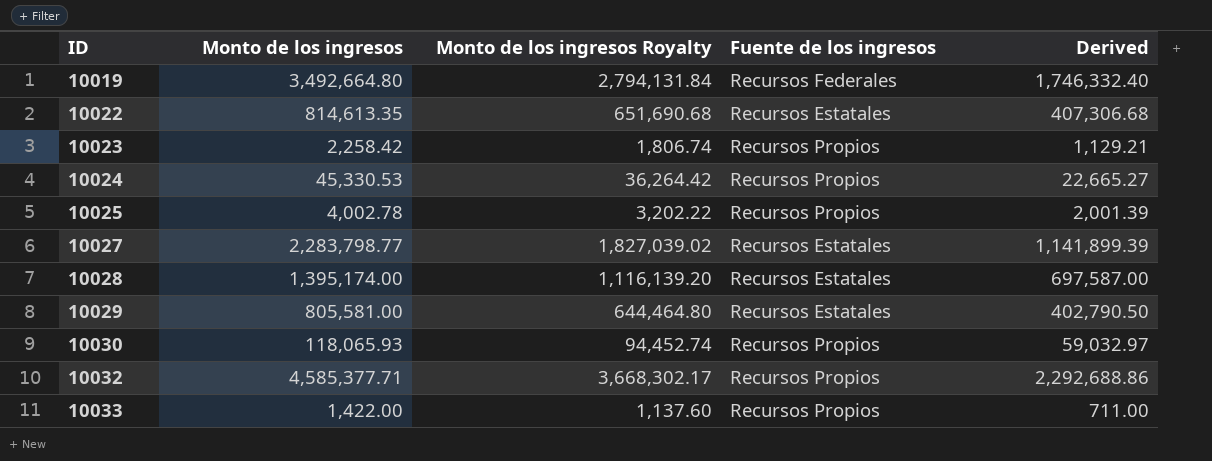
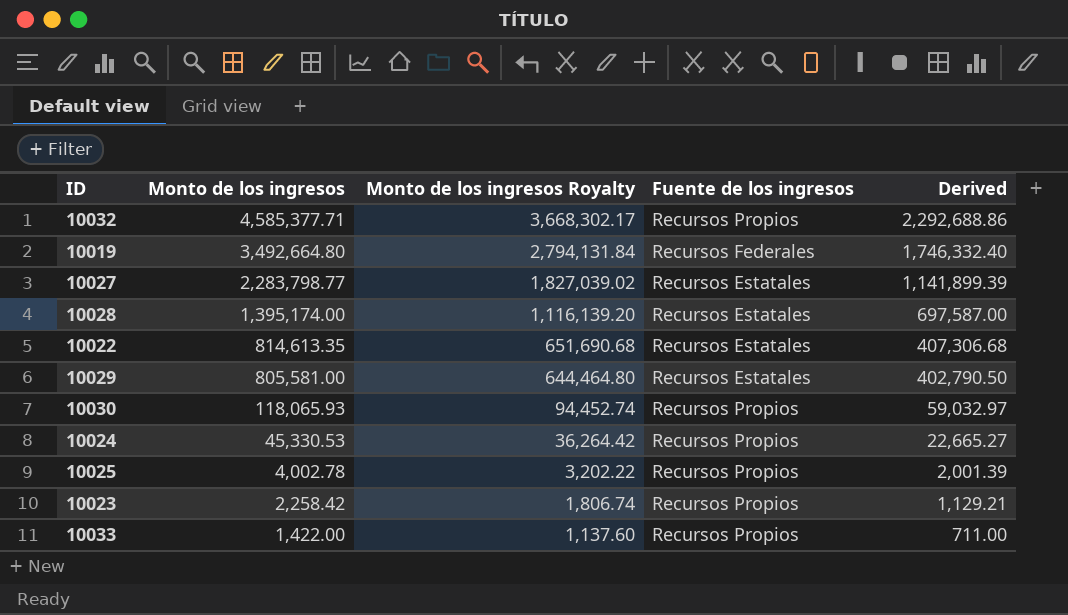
row order: ID ascending -> Monto de los ingresos descending

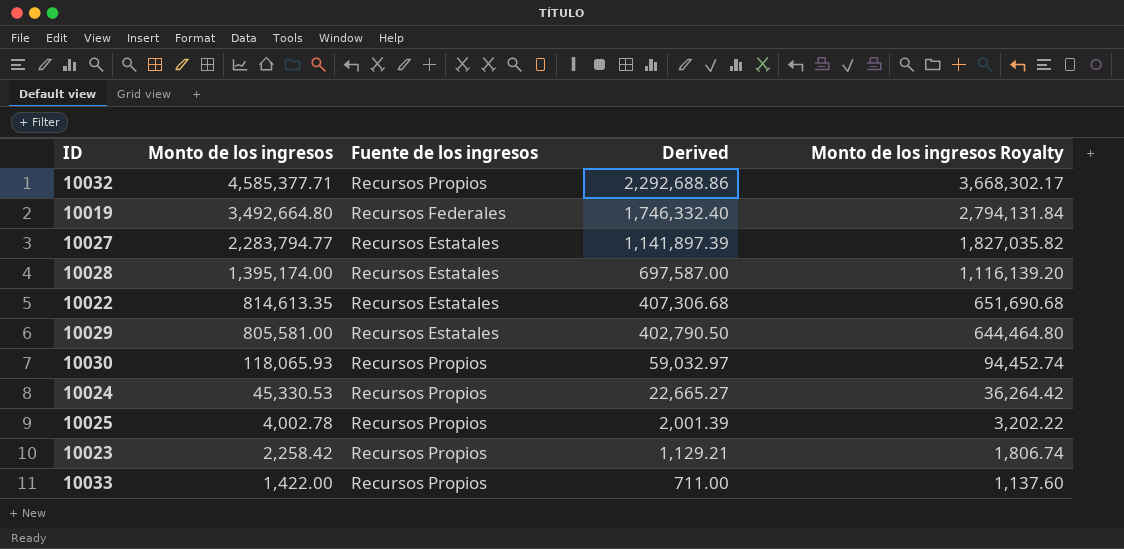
column Monto de los ingresos Royalty | position: 3 -> 5
10027 | Monto de los ingresos: 2,283,798.77 -> 2,283,794.77
10027 | Derived: 1,141,899.39 -> 1,141,897.39
10027 | Monto de los ingresos Royalty: 1,827,039.02 -> 1,827,035.82

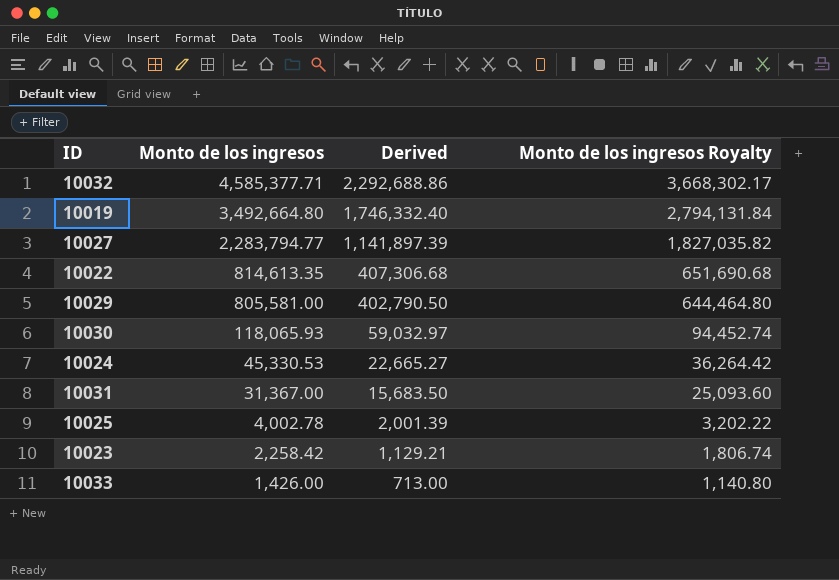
column Fuente de los ingresos | position: 3 -> none
row 10028: 1,395,174.00 | Recursos Estatales | 697,587.00 | 1,116,139.20 -> none
row 10031: none -> 31,367.00 | 15,683.50 | 25,093.60
10033 | Monto de los ingresos: 1,422.00 -> 1,426.00
10033 | Derived: 711.00 -> 713.00
10033 | Monto de los ingresos Royalty: 1,137.60 -> 1,140.80

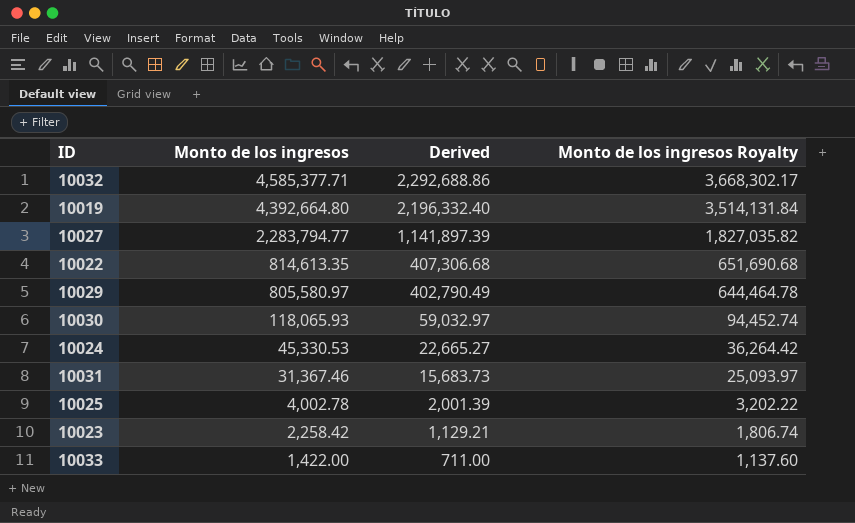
10019 | Monto de los ingresos: 3,492,664.80 -> 4,392,664.80
10019 | Derived: 1,746,332.40 -> 2,196,332.40
10019 | Monto de los ingresos Royalty: 2,794,131.84 -> 3,514,131.84
10029 | Monto de los ingresos: 805,581.00 -> 805,580.97
10029 | Derived: 402,790.50 -> 402,790.49
10029 | Monto de los ingresos Royalty: 644,464.80 -> 644,464.78
10031 | Monto de los ingresos: 31,367.00 -> 31,367.46
10031 | Derived: 15,683.50 -> 15,683.73
10031 | Monto de los ingresos Royalty: 25,093.60 -> 25,093.97
10033 | Monto de los ingresos: 1,426.00 -> 1,422.00
10033 | Derived: 713.00 -> 711.00
10033 | Monto de los ingresos Royalty: 1,140.80 -> 1,137.60

